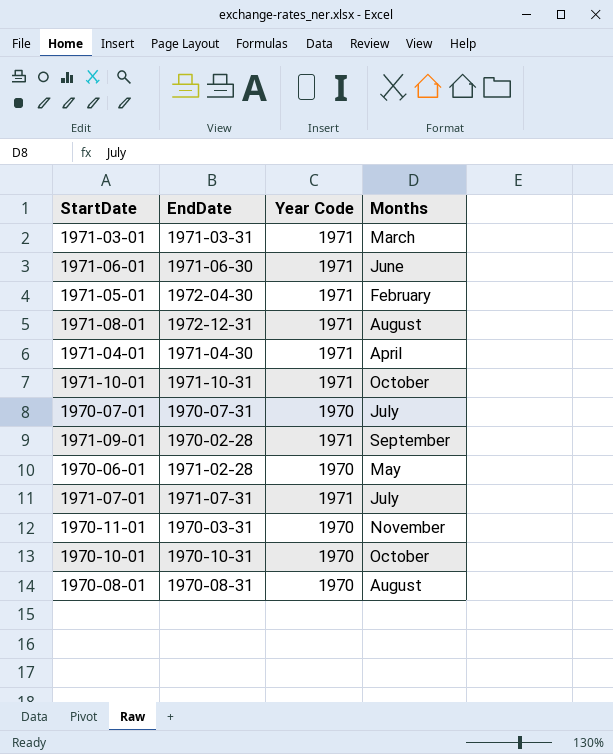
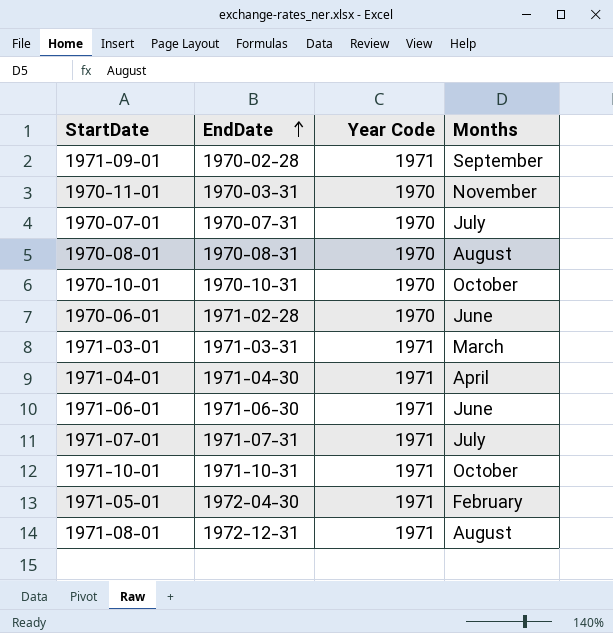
row order: none -> EndDate ascending
1970-06-01 | Months: May -> June

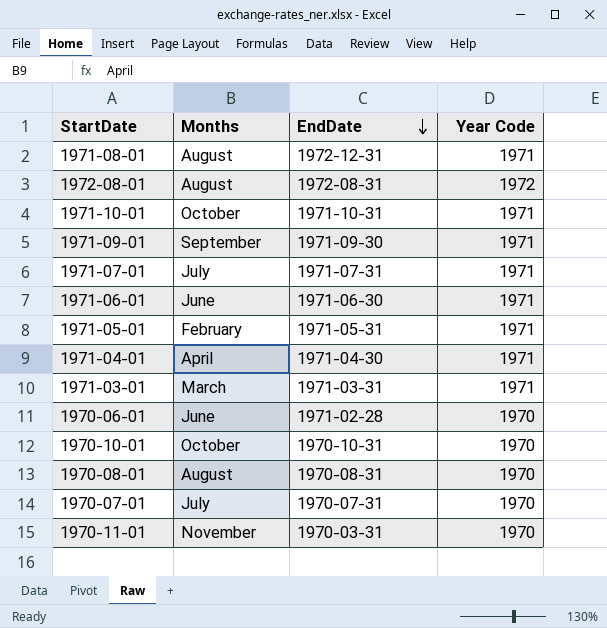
row order: EndDate ascending -> EndDate descending
column Months | position: 4 -> 2
row 1972-08-01: none -> August | 1972-08-31 | 1972
1971-09-01 | EndDate: 1970-02-28 -> 1971-09-30
1971-05-01 | EndDate: 1972-04-30 -> 1971-05-31

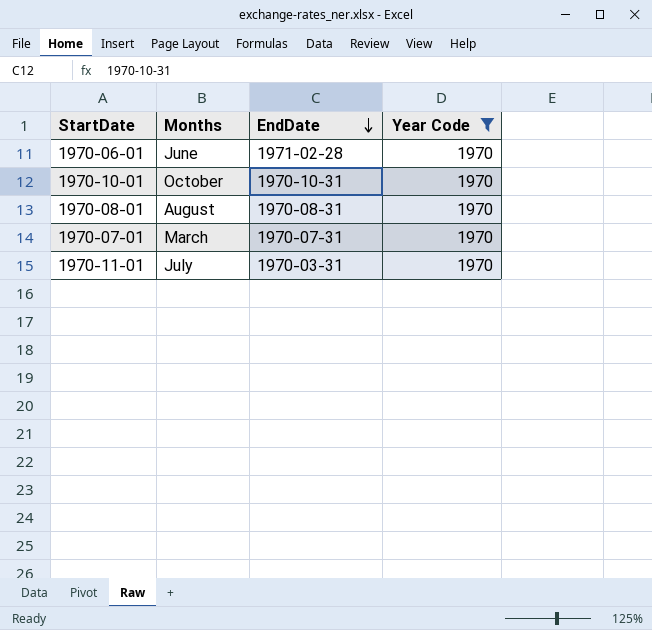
filter: none -> Year Code = 1970
1970-07-01 | Months: July -> March
1970-11-01 | Months: November -> July

